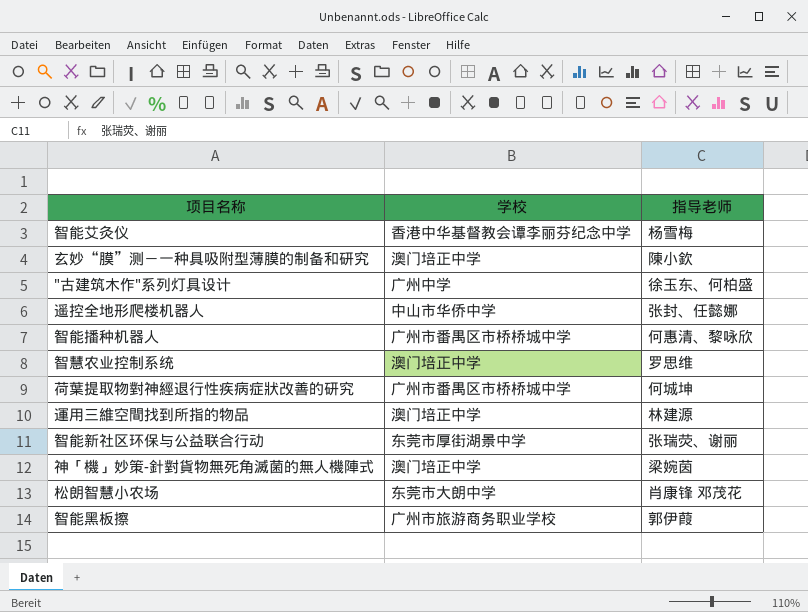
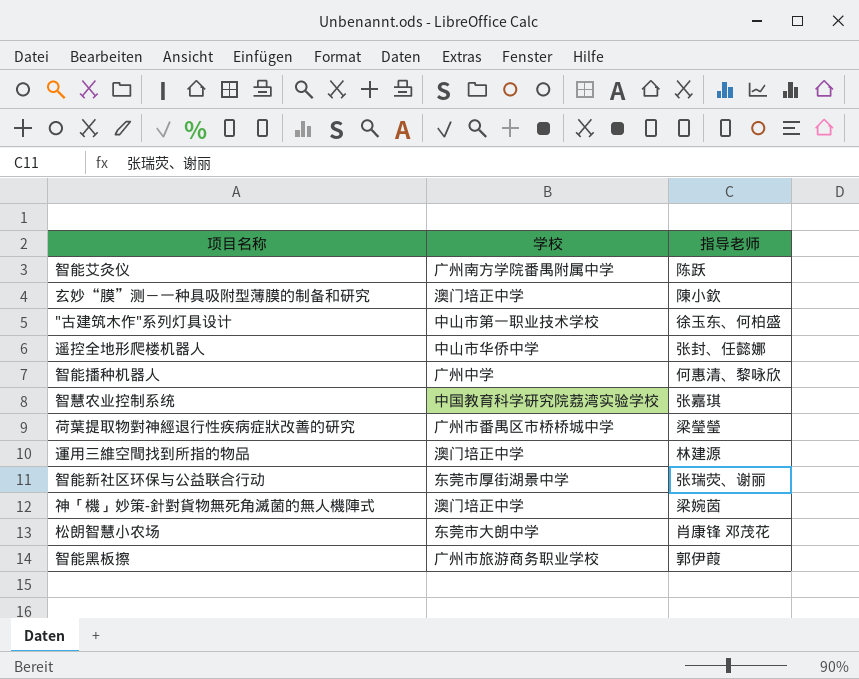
智能艾灸仪 | 学校: 香港中华基督教会谭李丽芬纪念中学 -> 广州南方学院番禺附属中学
智能艾灸仪 | 指导老师: 杨雪梅 -> 陈跃
"古建筑木作"系列灯具设计 | 学校: 广州中学 -> 中山市第一职业技术学校
智能播种机器人 | 学校: 广州市番禺区市桥桥城中学 -> 广州中学
智慧农业控制系统 | 学校: 澳门培正中学 -> 中国教育科学研究院荔湾实验学校
智慧农业控制系统 | 指导老师: 罗思维 -> 张嘉琪
荷葉提取物對神經退行性疾病症狀改善的研究 | 指导老师: 何城坤 -> 梁瑩瑩

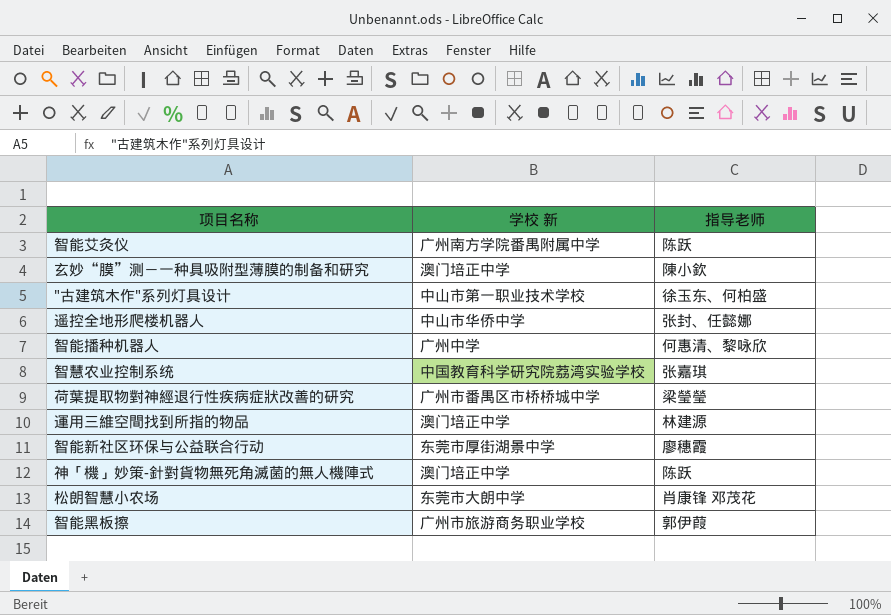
column name: 学校 -> 学校 新
智能新社区环保与公益联合行动 | 指导老师: 张瑞荧、谢丽 -> 廖穗霞
神「機」妙策-針對貨物無死角滅菌的無人機陣式 | 指导老师: 梁婉茵 -> 陈跃

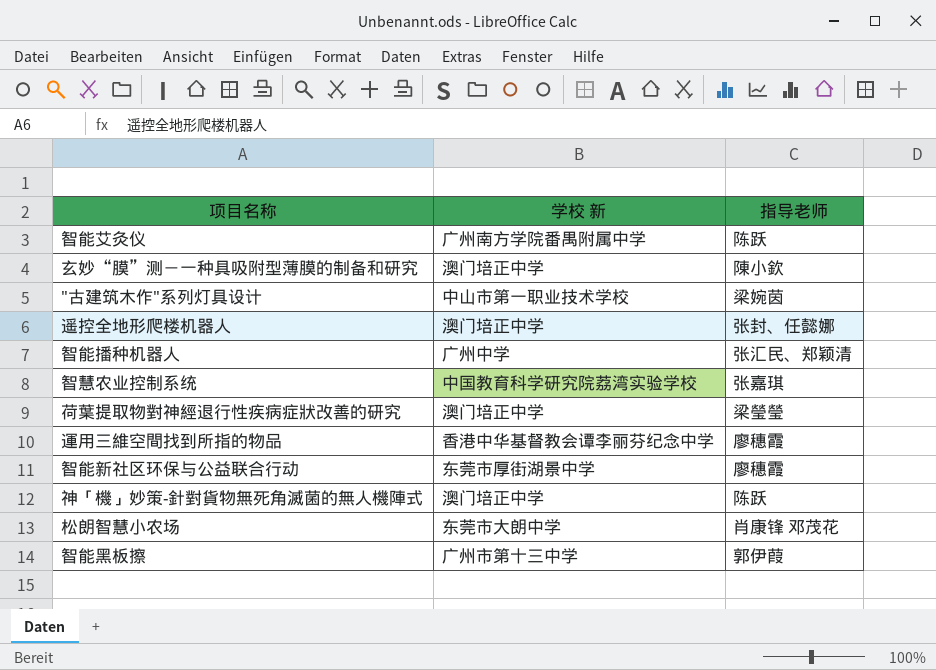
"古建筑木作"系列灯具设计 | 指导老师: 徐玉东、何柏盛 -> 梁婉茵
遥控全地形爬楼机器人 | 学校 新: 中山市华侨中学 -> 澳门培正中学
智能播种机器人 | 指导老师: 何惠清、黎咏欣 -> 张汇民、郑颖清
荷葉提取物對神經退行性疾病症狀改善的研究 | 学校 新: 广州市番禺区市桥桥城中学 -> 澳门培正中学
運用三維空間找到所指的物品 | 学校 新: 澳门培正中学 -> 香港中华基督教会谭李丽芬纪念中学
運用三維空間找到所指的物品 | 指导老师: 林建源 -> 廖穗霞
智能黑板擦 | 学校 新: 广州市旅游商务职业学校 -> 广州市第十三中学

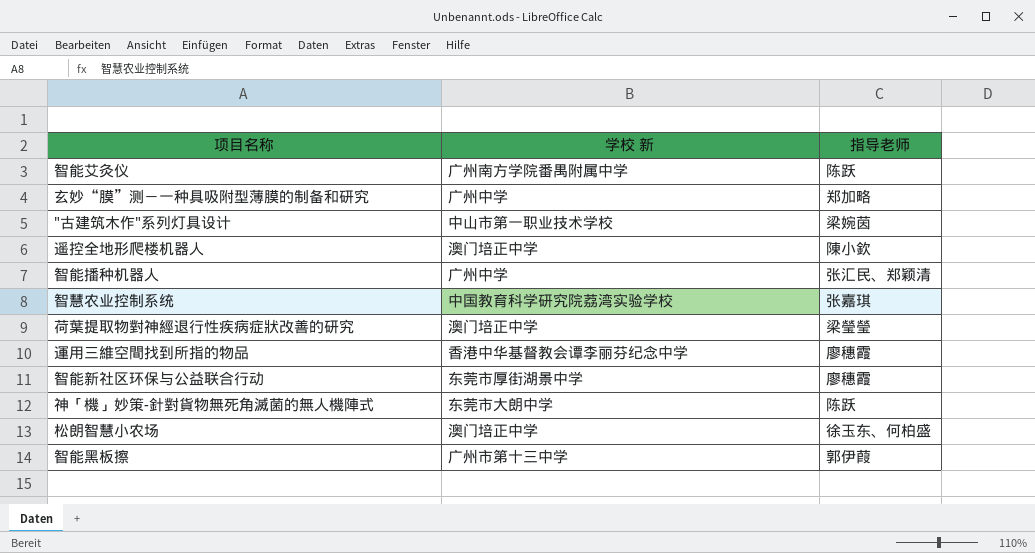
玄妙“膜”测－一种具吸附型薄膜的制备和研究 | 学校 新: 澳门培正中学 -> 广州中学
玄妙“膜”测－一种具吸附型薄膜的制备和研究 | 指导老师: 陳小欽 -> 郑加略
遥控全地形爬楼机器人 | 指导老师: 张封、任懿娜 -> 陳小欽
神「機」妙策-針對貨物無死角滅菌的無人機陣式 | 学校 新: 澳门培正中学 -> 东莞市大朗中学
松朗智慧小农场 | 学校 新: 东莞市大朗中学 -> 澳门培正中学
松朗智慧小农场 | 指导老师: 肖康锋 邓茂花 -> 徐玉东、何柏盛

